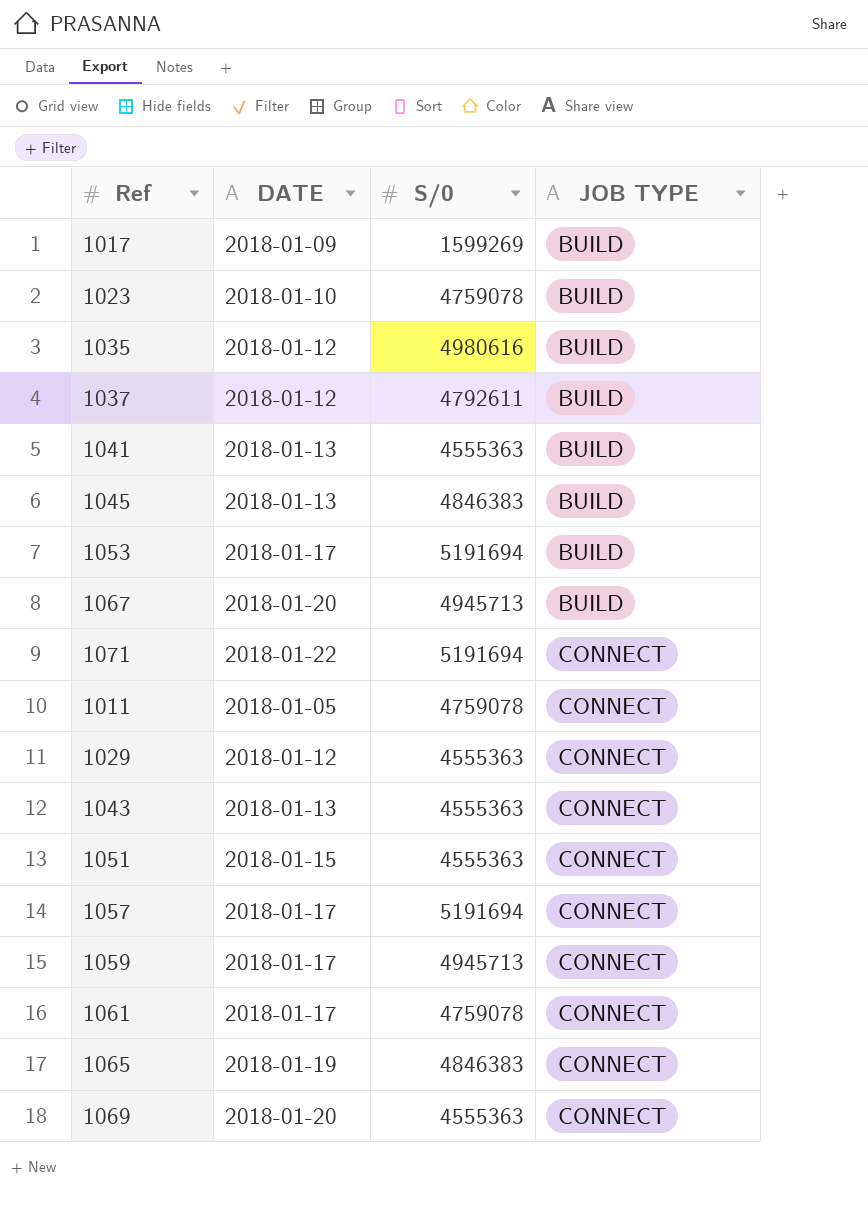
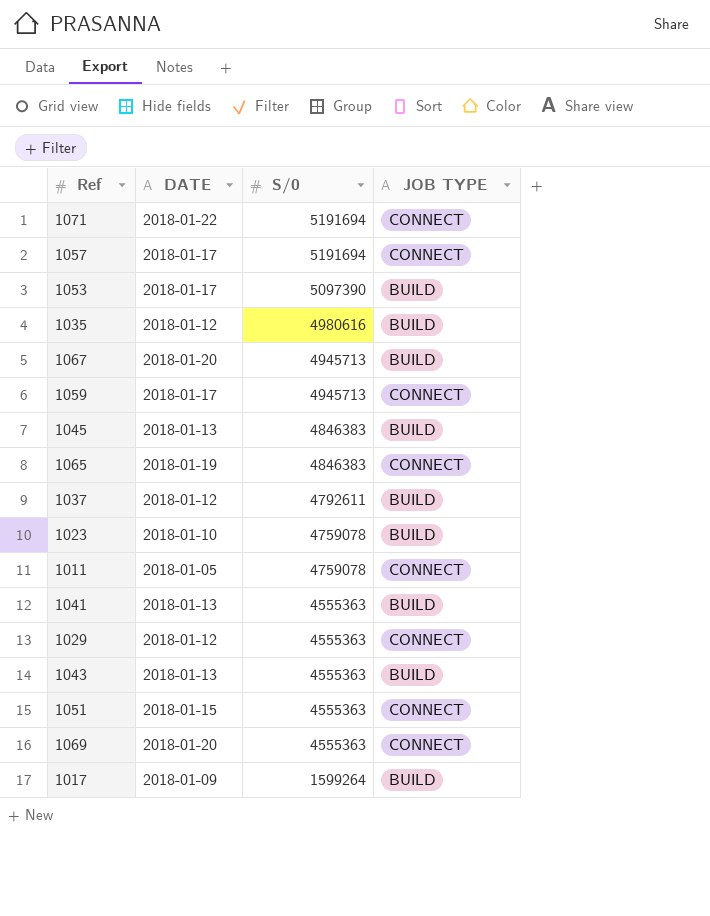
row order: JOB TYPE ascending -> S/0 descending
row 1061: 2018-01-17 | 4759078 | CONNECT -> none
1053 | S/0: 5191694 -> 5097390
1043 | JOB TYPE: CONNECT -> BUILD
1017 | S/0: 1599269 -> 1599264

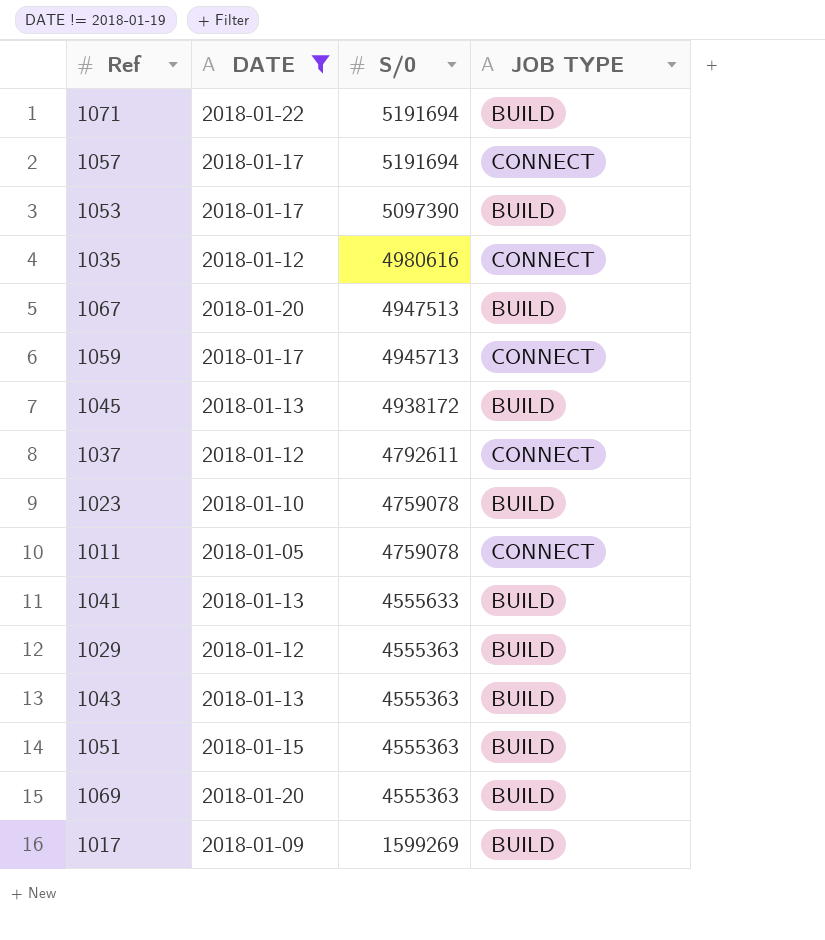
filter: none -> DATE != 2018-01-19
1071 | JOB TYPE: CONNECT -> BUILD
1035 | JOB TYPE: BUILD -> CONNECT
1067 | S/0: 4945713 -> 4947513
1045 | S/0: 4846383 -> 4938172
1037 | JOB TYPE: BUILD -> CONNECT
1041 | S/0: 4555363 -> 4555633
1029 | JOB TYPE: CONNECT -> BUILD
1051 | JOB TYPE: CONNECT -> BUILD
1069 | JOB TYPE: CONNECT -> BUILD
1017 | S/0: 1599264 -> 1599269

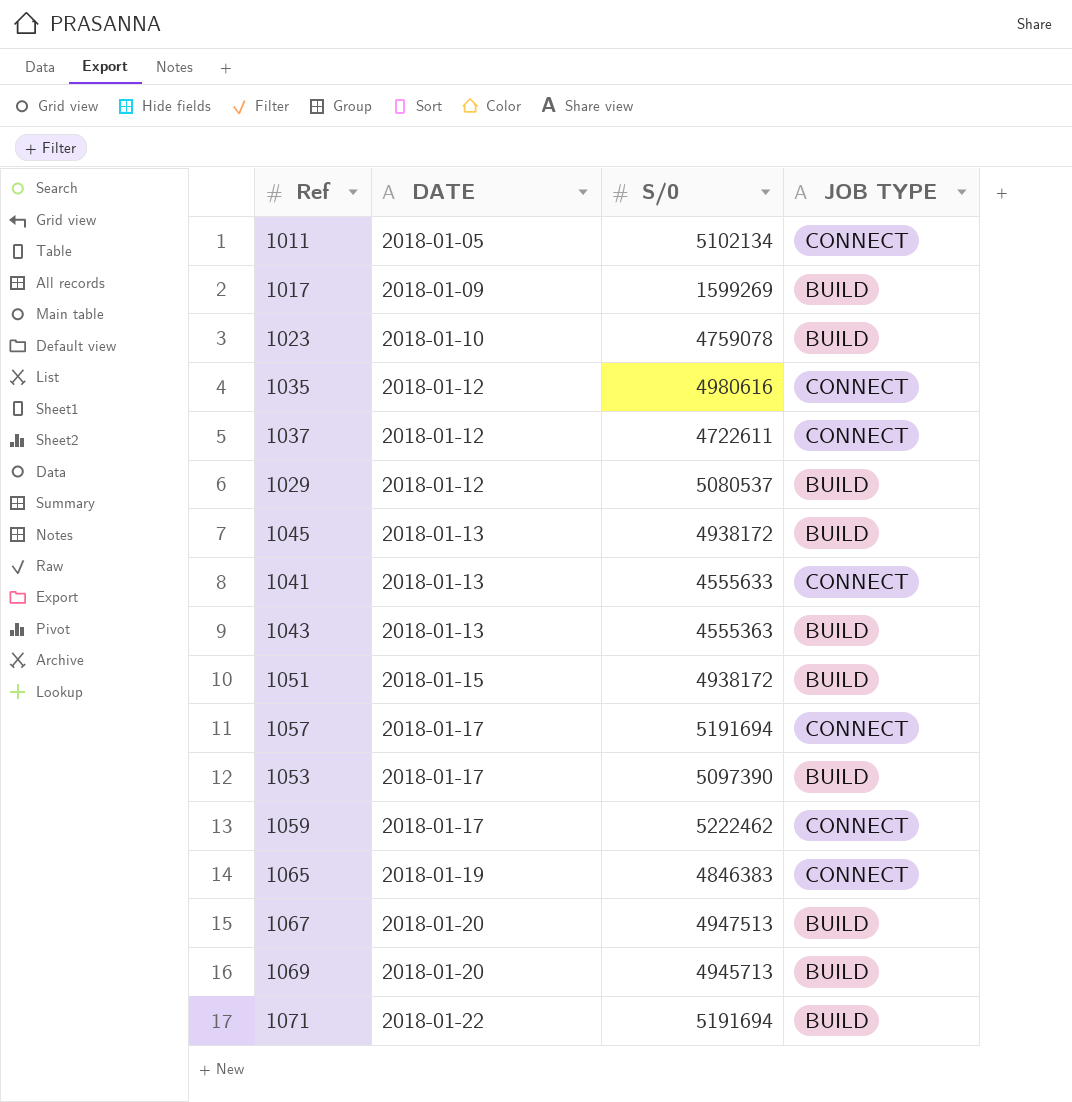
filter: DATE != 2018-01-19 -> none
row order: S/0 descending -> DATE ascending
1011 | S/0: 4759078 -> 5102134
1037 | S/0: 4792611 -> 4722611
1029 | S/0: 4555363 -> 5080537
1041 | JOB TYPE: BUILD -> CONNECT
1051 | S/0: 4555363 -> 4938172
1059 | S/0: 4945713 -> 5222462
1069 | S/0: 4555363 -> 4945713

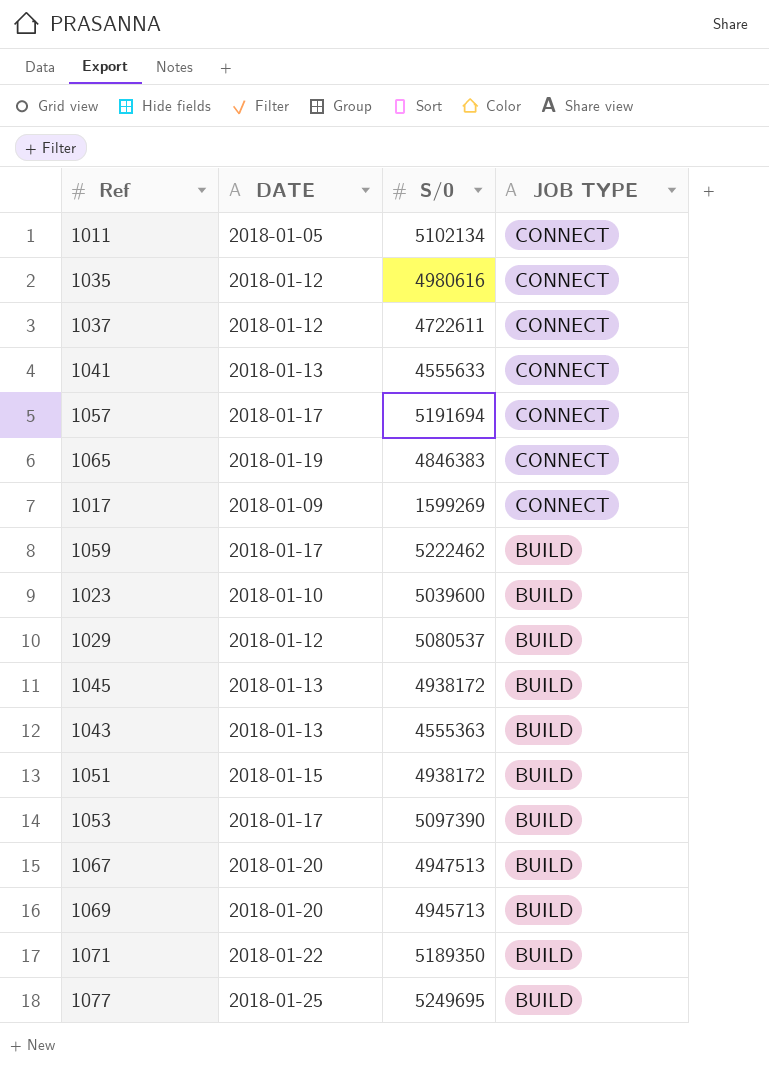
row order: DATE ascending -> JOB TYPE descending
1017 | JOB TYPE: BUILD -> CONNECT
1059 | JOB TYPE: CONNECT -> BUILD
1023 | S/0: 4759078 -> 5039600
1071 | S/0: 5191694 -> 5189350
row 1077: none -> 2018-01-25 | 5249695 | BUILD

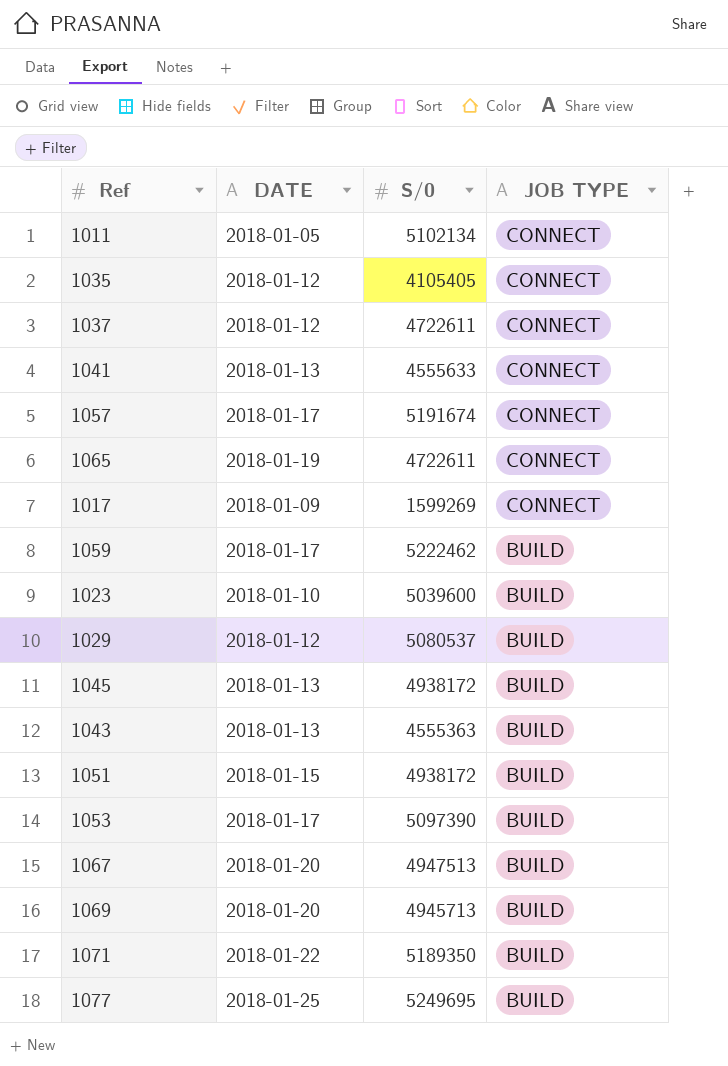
1035 | S/0: 4980616 -> 4105405
1057 | S/0: 5191694 -> 5191674
1065 | S/0: 4846383 -> 4722611

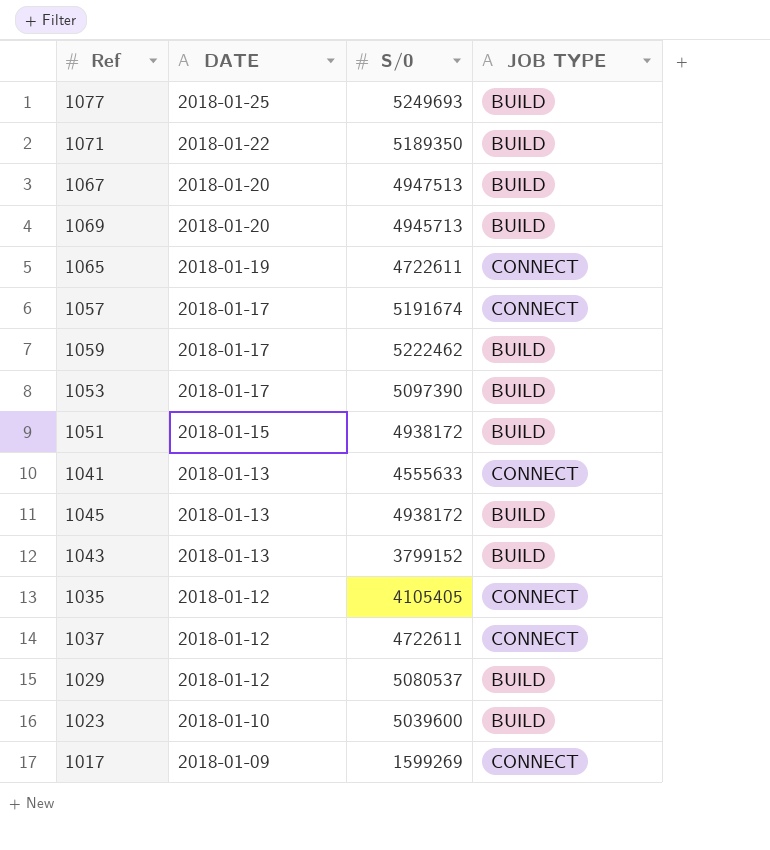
row order: JOB TYPE descending -> DATE descending
row 1011: 2018-01-05 | 5102134 | CONNECT -> none
1077 | S/0: 5249695 -> 5249693
1043 | S/0: 4555363 -> 3799152

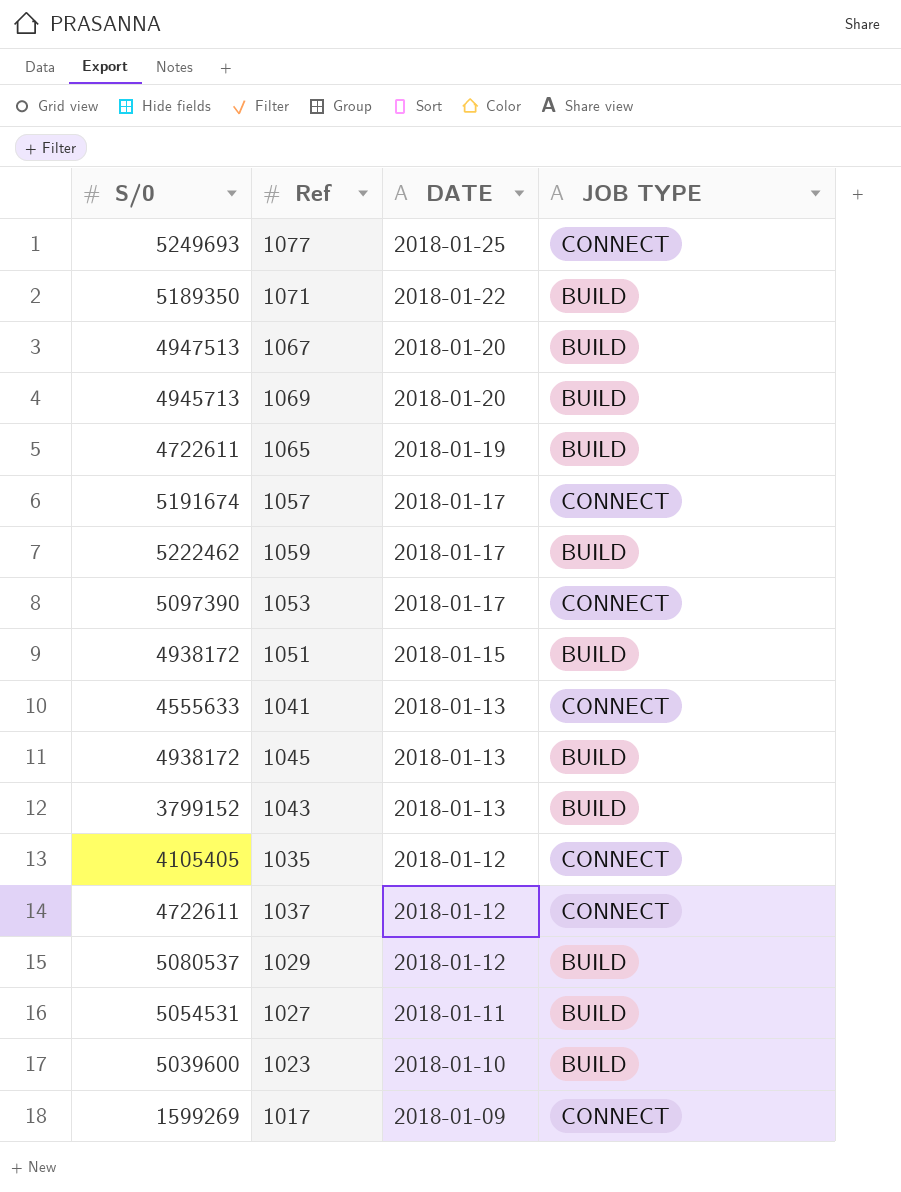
column S/0 | position: 3 -> 1
1077 | JOB TYPE: BUILD -> CONNECT
1065 | JOB TYPE: CONNECT -> BUILD
1053 | JOB TYPE: BUILD -> CONNECT
row 1027: none -> 5054531 | 2018-01-11 | BUILD

